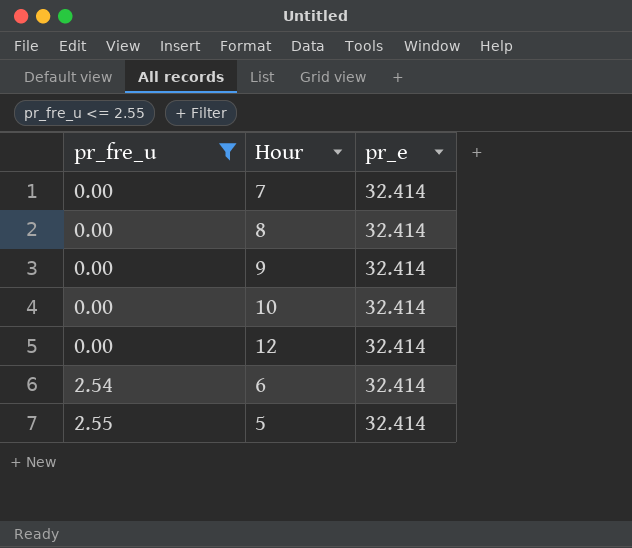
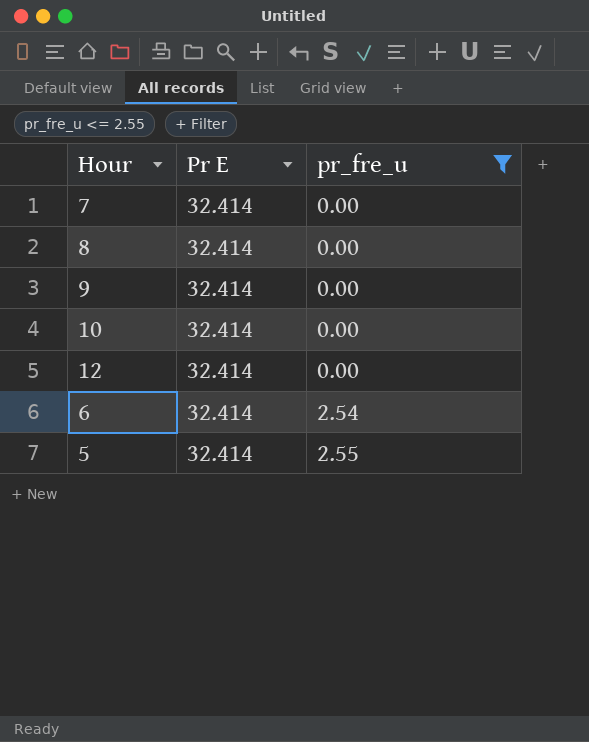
column name: pr_e -> Pr E
column pr_fre_u | position: 1 -> 3

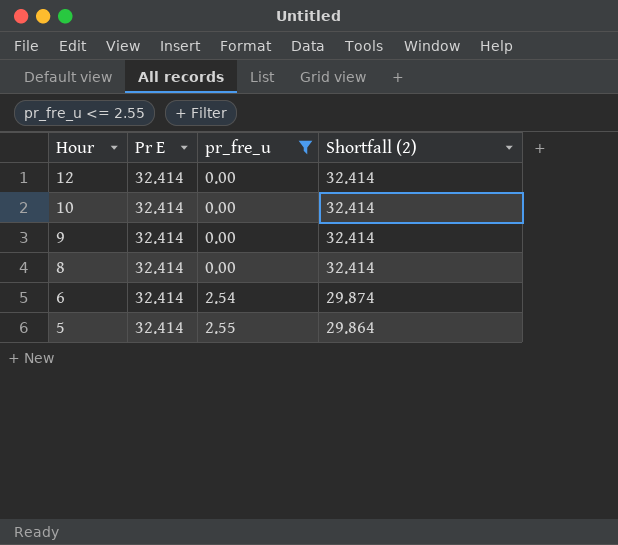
row order: pr_fre_u ascending -> Hour descending
column Shortfall (2) | formula: none -> [Pr E] - [pr_fre_u]
row 7: 32.414 | 0.00 -> none

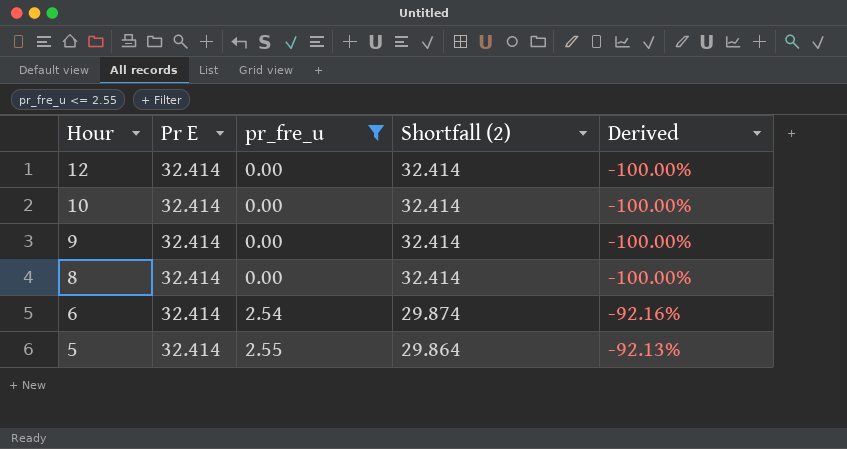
column Derived | formula: none -> ([pr_fre_u] - [Pr E]) / [Pr E]

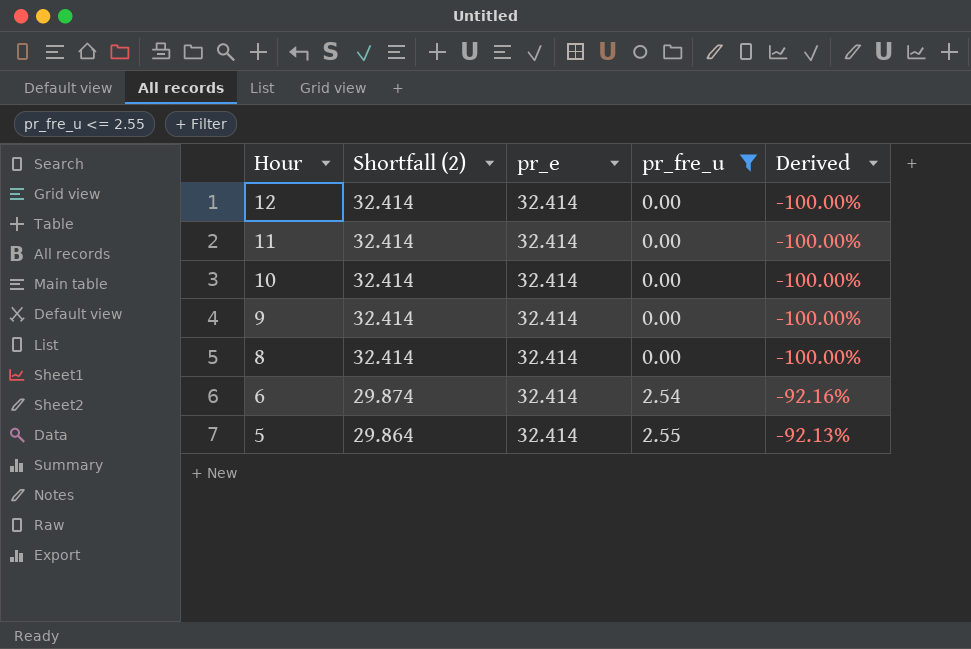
column Shortfall (2) | position: 4 -> 2
column name: Pr E -> pr_e
row 11: none -> 32.414 | 32.414 | 0.00 | -100.00%

